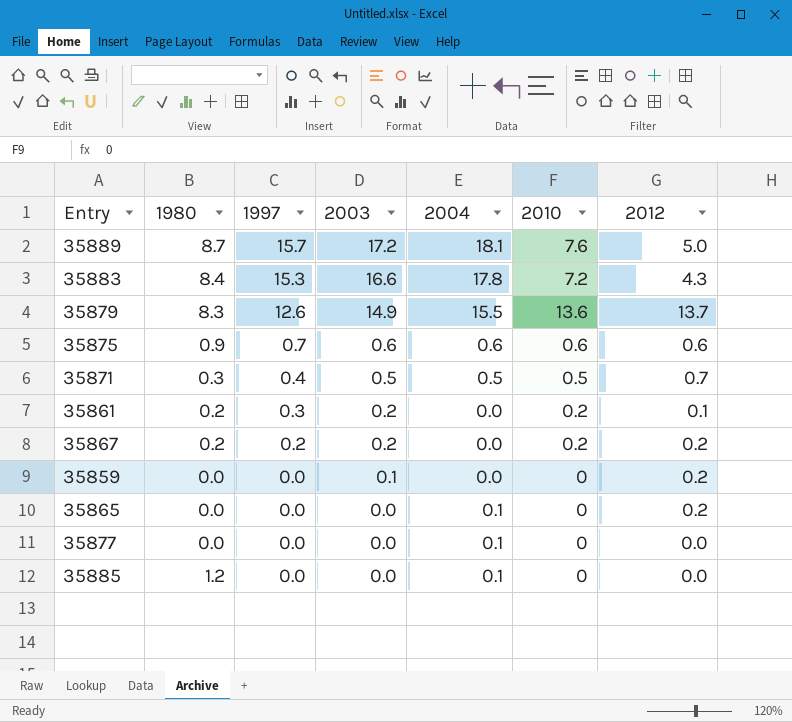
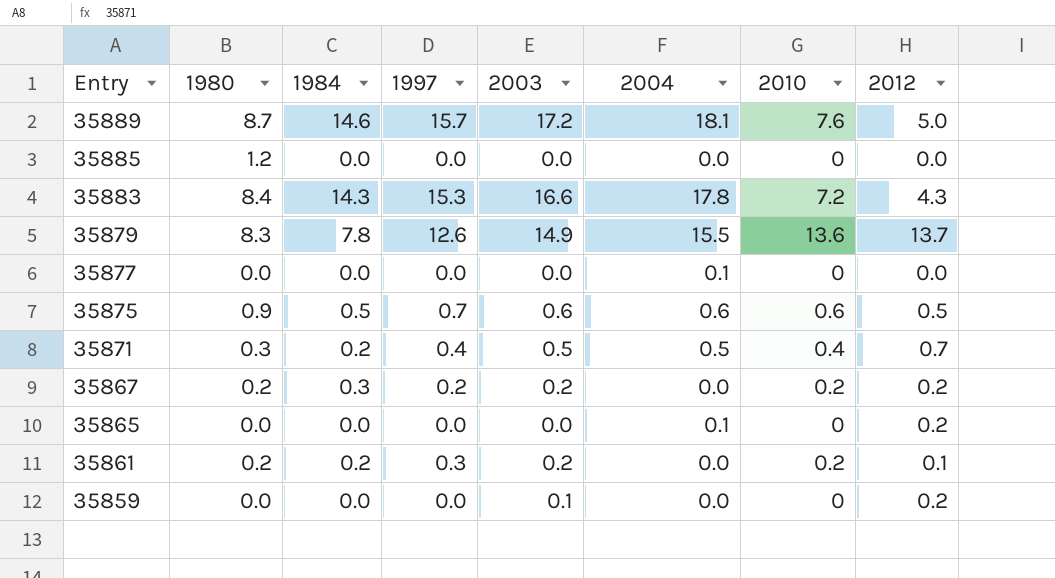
row order: 1997 descending -> Entry descending
column 1984 | position: none -> 3
35885 | 2004: 0.1 -> 0.0
35875 | 2012: 0.6 -> 0.5
35871 | 2010: 0.5 -> 0.4

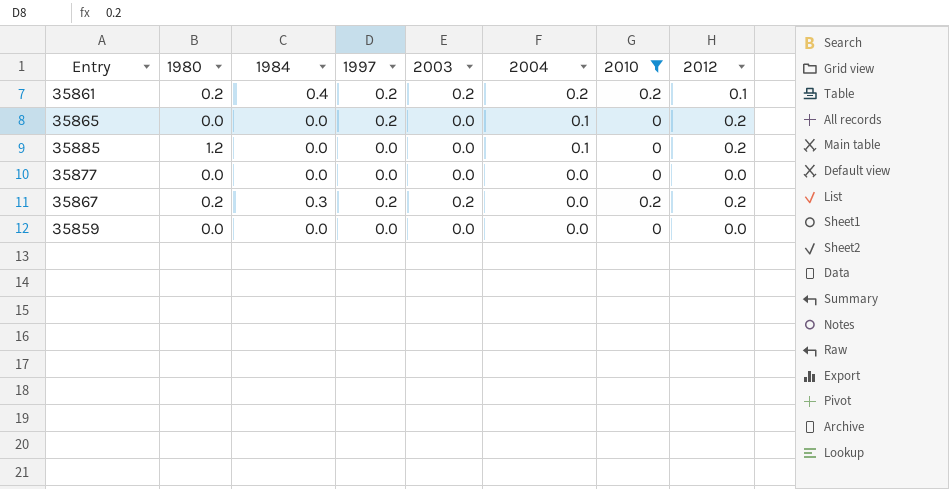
filter: none -> 2010 <= 0.2
row order: Entry descending -> 2004 descending
35861 | 1984: 0.2 -> 0.4
35861 | 1997: 0.3 -> 0.2
35861 | 2004: 0.0 -> 0.2
35865 | 1997: 0.0 -> 0.2
35885 | 2004: 0.0 -> 0.1
35885 | 2012: 0.0 -> 0.2
35877 | 2004: 0.1 -> 0.0
35859 | 2003: 0.1 -> 0.0
35859 | 2012: 0.2 -> 0.0

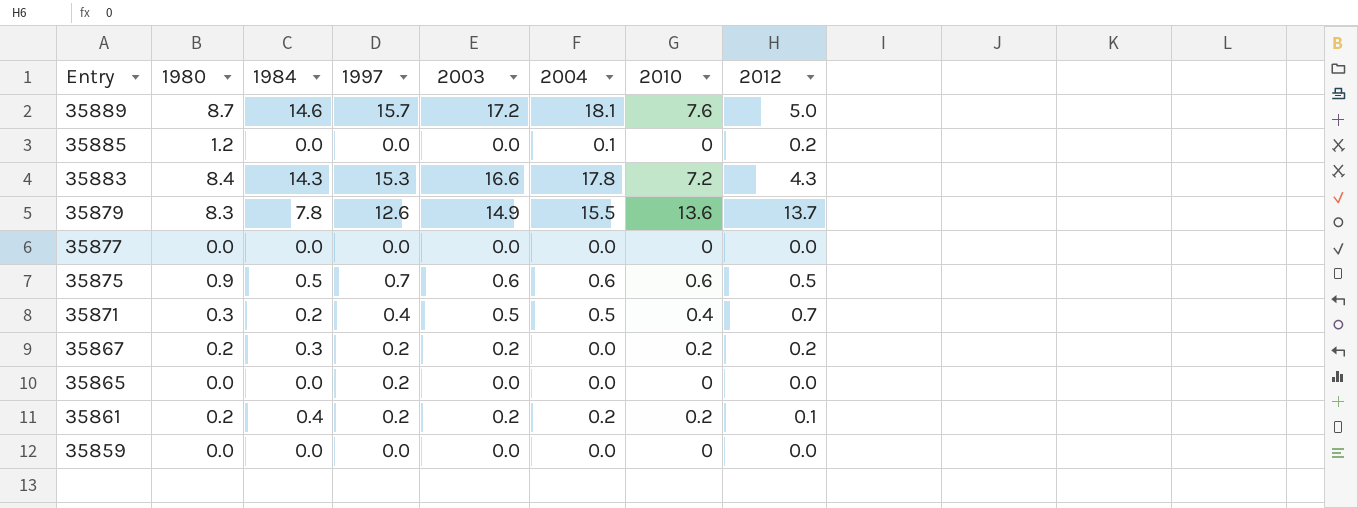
filter: 2010 <= 0.2 -> none
row order: 2004 descending -> Entry descending
35865 | 2004: 0.1 -> 0.0
35865 | 2012: 0.2 -> 0.0

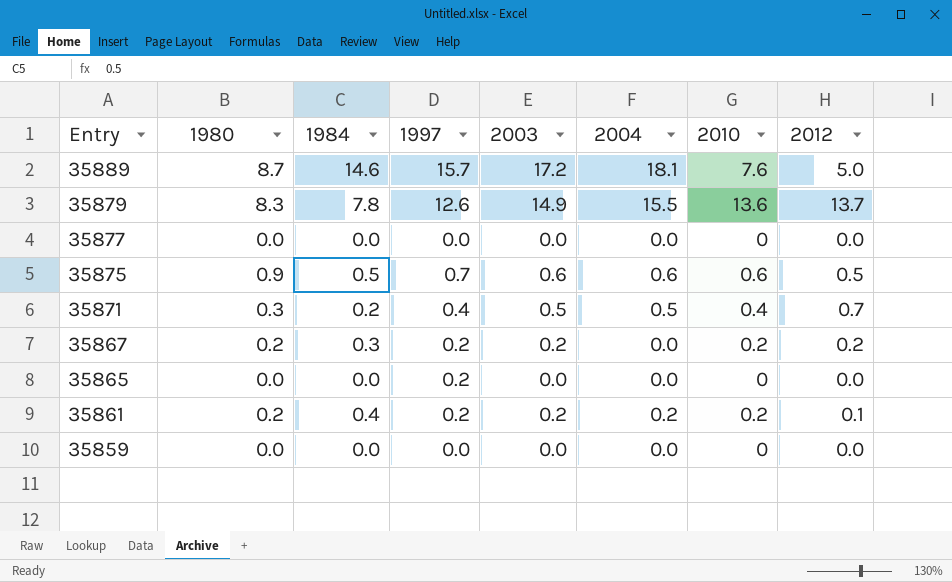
row 35885: 1.2 | 0.0 | 0.0 | 0.0 | 0.1 | 0 | 0.2 -> none
row 35883: 8.4 | 14.3 | 15.3 | 16.6 | 17.8 | 7.2 | 4.3 -> none

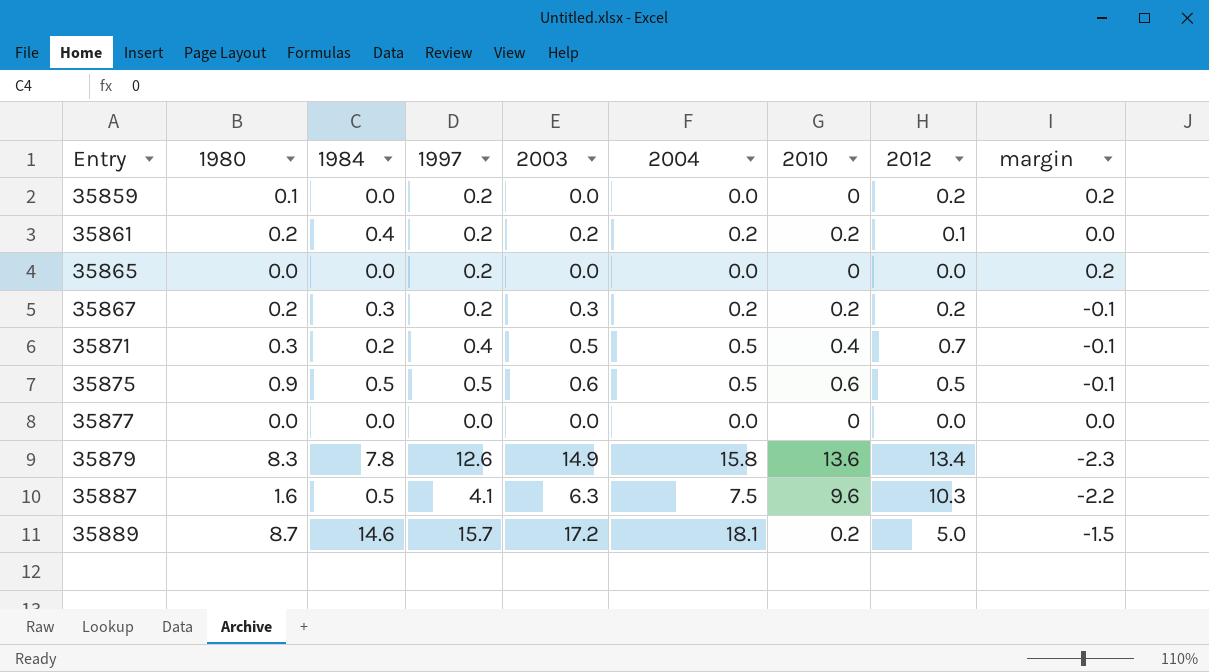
row order: Entry descending -> Entry ascending
column margin | formula: none -> [1997] - [2003]
35859 | 1980: 0.0 -> 0.1
35859 | 1997: 0.0 -> 0.2
35859 | 2012: 0.0 -> 0.2
35867 | 2003: 0.2 -> 0.3
35867 | 2004: 0.0 -> 0.2
35875 | 1997: 0.7 -> 0.5
35875 | 2004: 0.6 -> 0.5
35879 | 2004: 15.5 -> 15.8
35879 | 2012: 13.7 -> 13.4
row 35887: none -> 1.6 | 0.5 | 4.1 | 6.3 | 7.5 | 9.6 | 10.3 | -2.2
35889 | 2010: 7.6 -> 0.2

